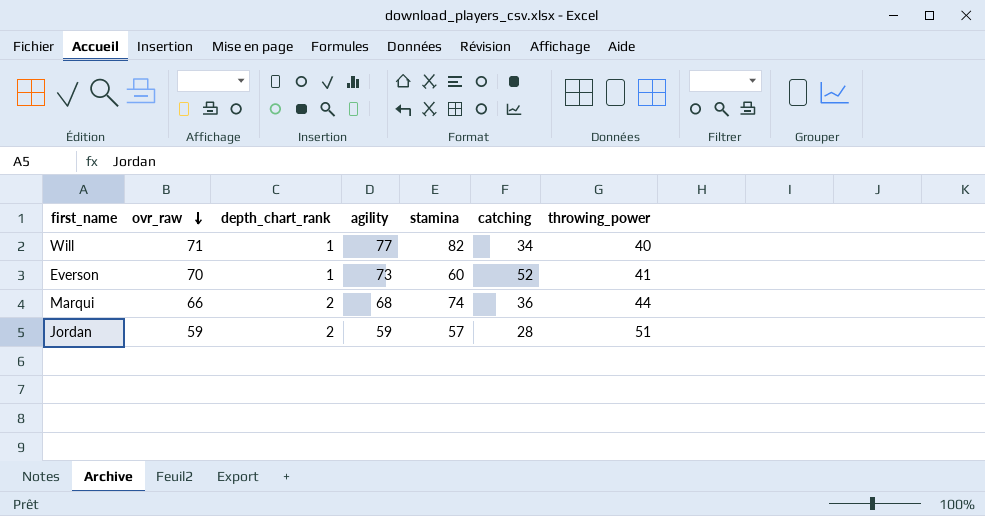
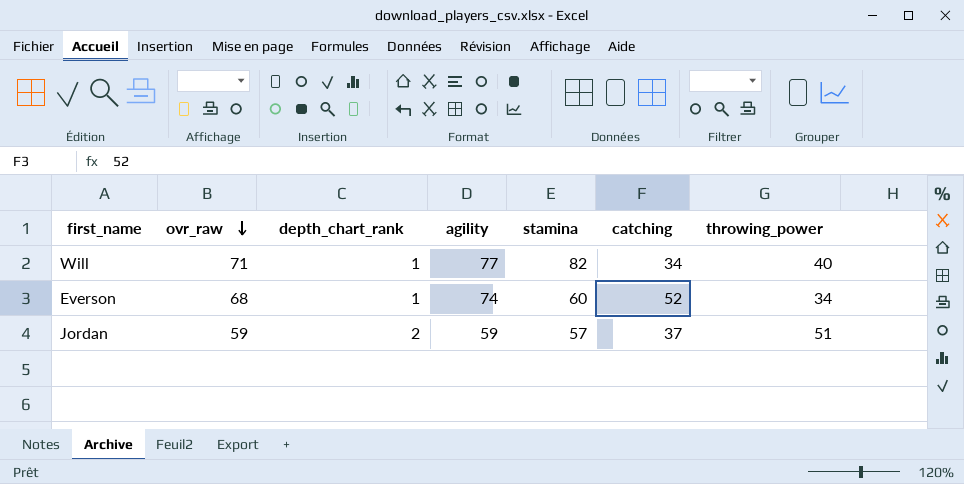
row Marqui: 66 | 2 | 68 | 74 | 36 | 44 -> none
Everson | ovr_raw: 70 -> 68
Everson | agility: 73 -> 74
Everson | throwing_power: 41 -> 34
Jordan | catching: 28 -> 37

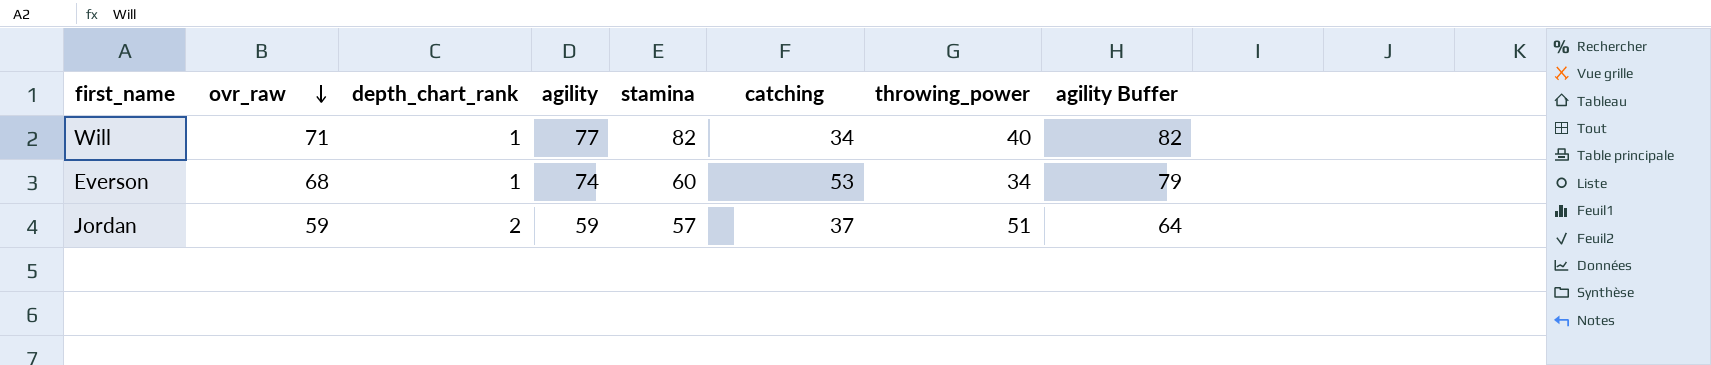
column agility Buffer | formula: none -> [agility] + 5
Everson | catching: 52 -> 53

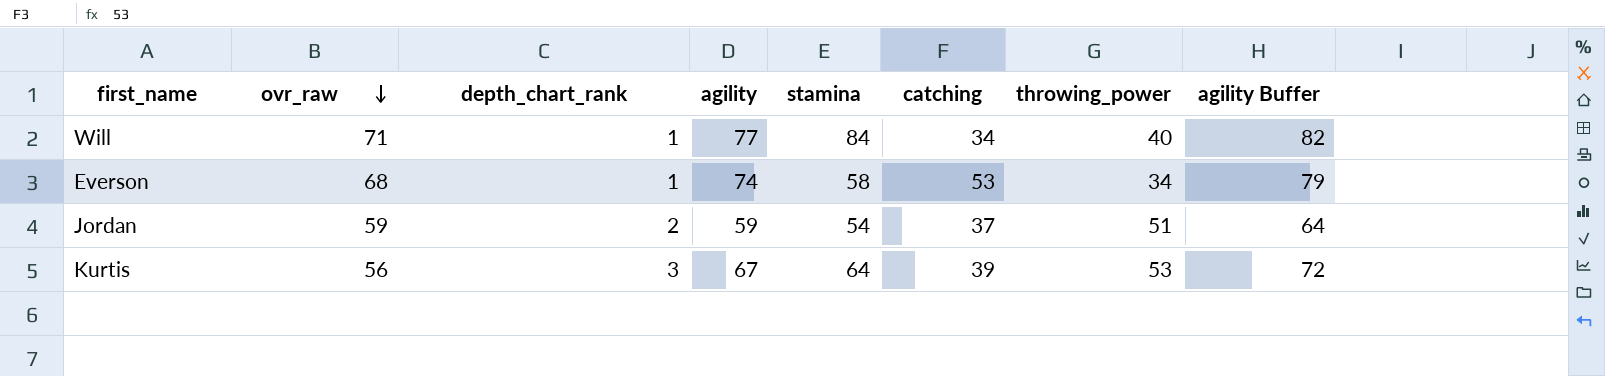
Will | stamina: 82 -> 84
Everson | stamina: 60 -> 58
Jordan | stamina: 57 -> 54
row Kurtis: none -> 56 | 3 | 67 | 64 | 39 | 53 | 72

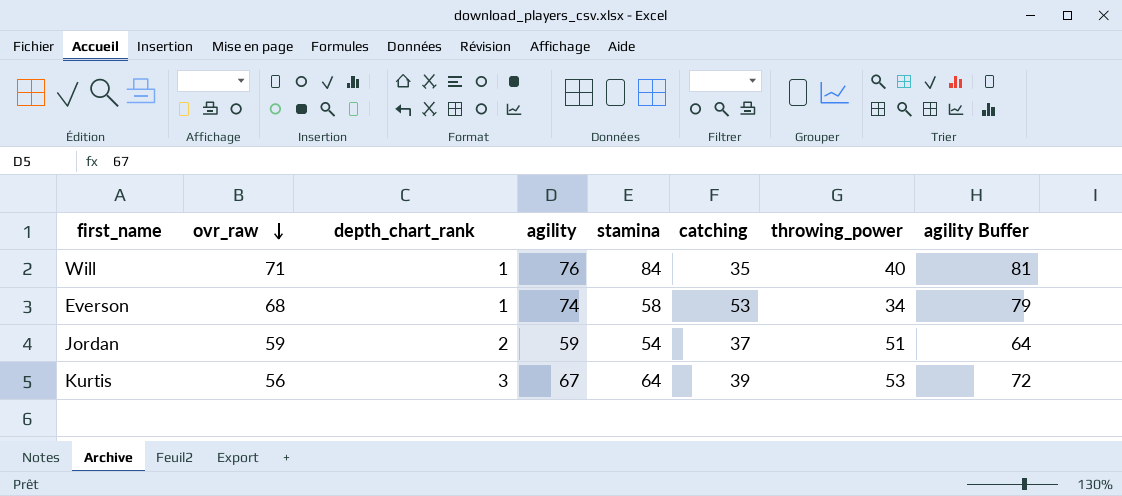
Will | agility: 77 -> 76
Will | catching: 34 -> 35
Will | agility Buffer: 82 -> 81

